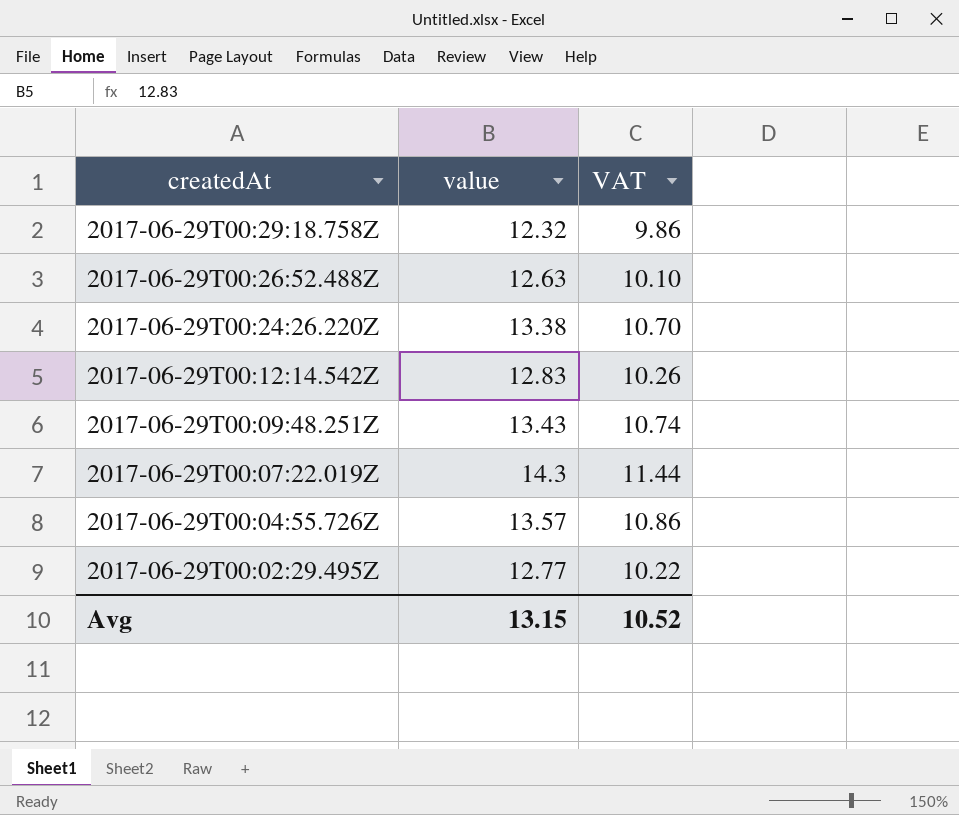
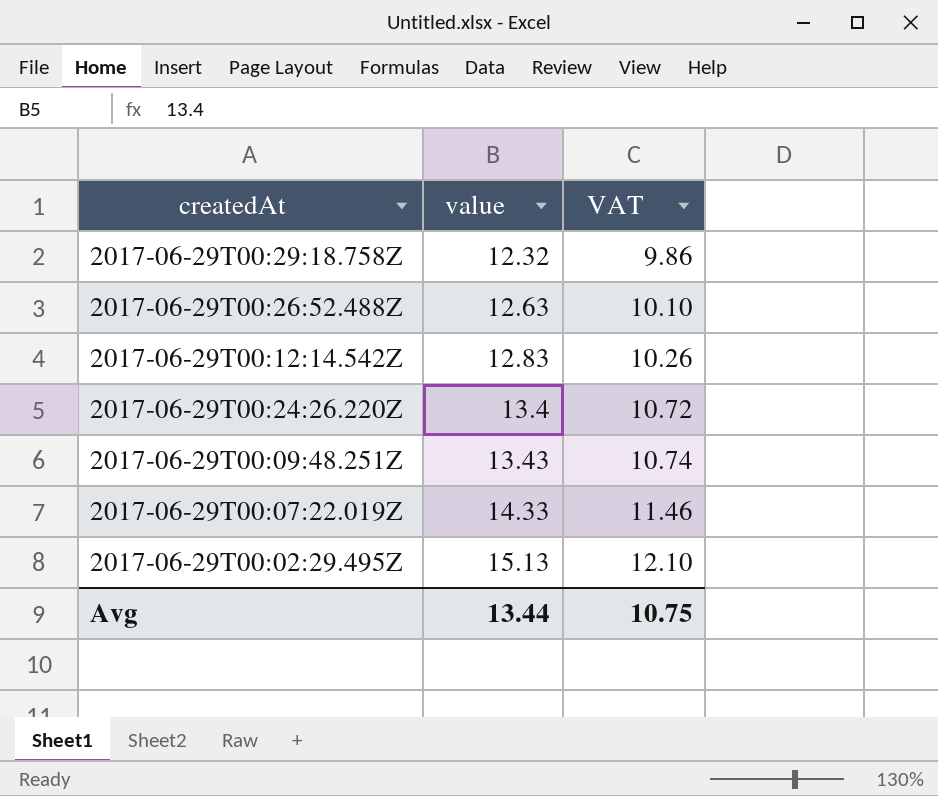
row order: createdAt descending -> value ascending
row 2017-06-29T00:04:55.726Z: 13.57 | 10.86 -> none
2017-06-29T00:24:26.220Z | value: 13.38 -> 13.4
2017-06-29T00:24:26.220Z | VAT: 10.70 -> 10.72
2017-06-29T00:07:22.019Z | value: 14.3 -> 14.33
2017-06-29T00:07:22.019Z | VAT: 11.44 -> 11.46
2017-06-29T00:02:29.495Z | value: 12.77 -> 15.13
2017-06-29T00:02:29.495Z | VAT: 10.22 -> 12.10
Avg | value: 13.15 -> 13.44
Avg | VAT: 10.52 -> 10.75

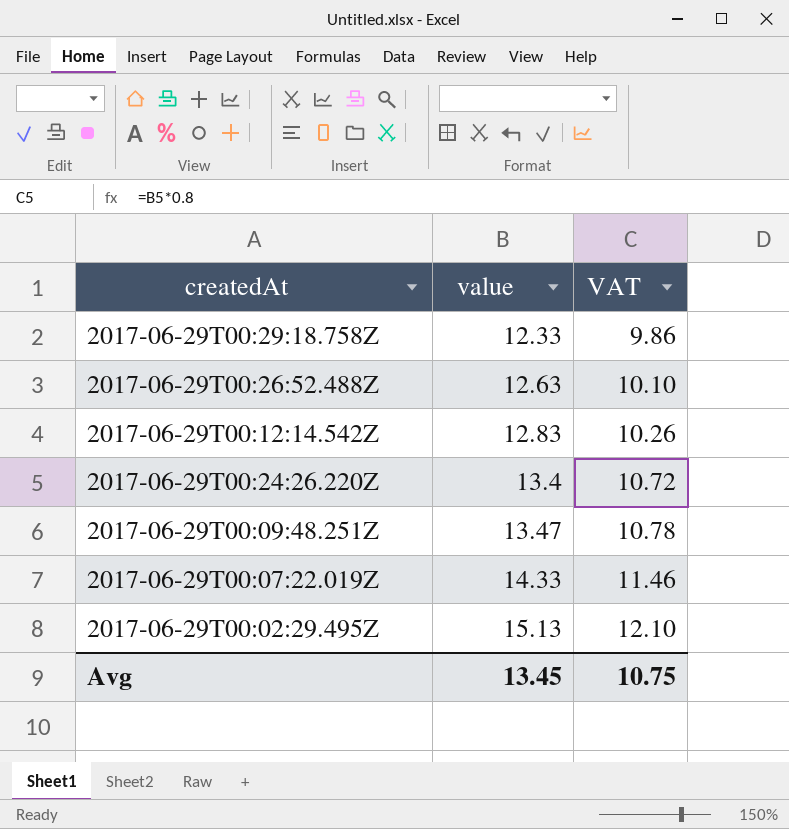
2017-06-29T00:29:18.758Z | value: 12.32 -> 12.33
2017-06-29T00:09:48.251Z | value: 13.43 -> 13.47
2017-06-29T00:09:48.251Z | VAT: 10.74 -> 10.78
Avg | value: 13.44 -> 13.45

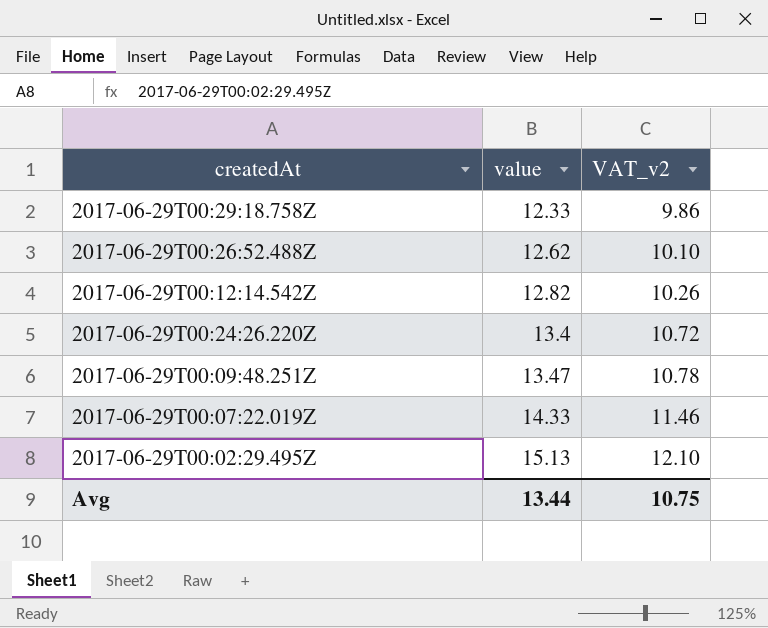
column name: VAT -> VAT_v2
2017-06-29T00:26:52.488Z | value: 12.63 -> 12.62
2017-06-29T00:12:14.542Z | value: 12.83 -> 12.82
Avg | value: 13.45 -> 13.44

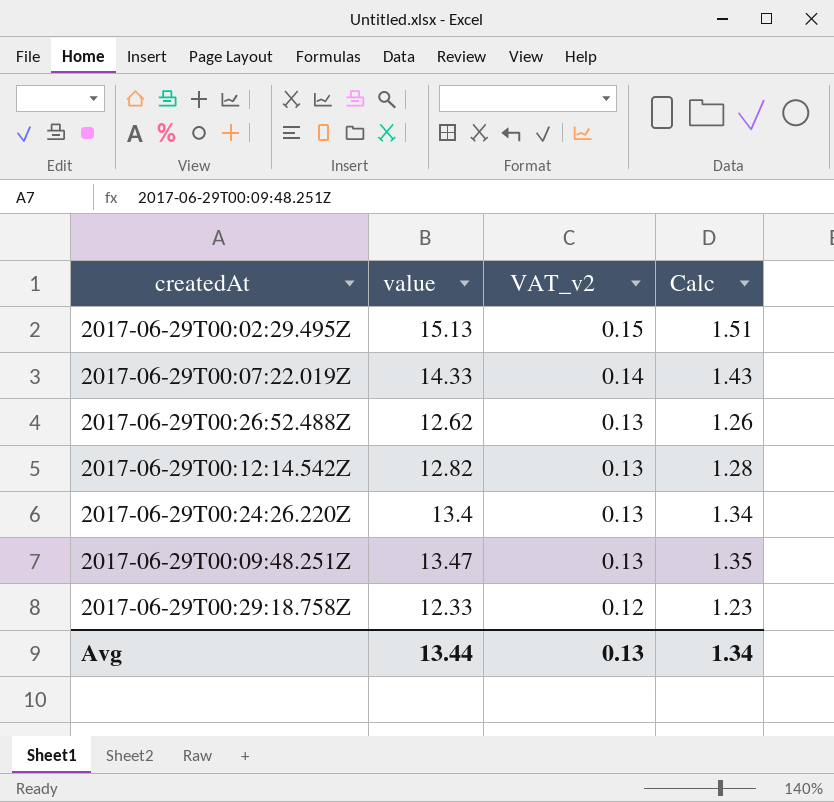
row order: value ascending -> VAT_v2 descending
column VAT_v2 | formula: [value] * 0.8 -> [value] * 0.01
column Calc | formula: none -> [value] * 0.1
Avg | VAT_v2: 10.75 -> 0.13

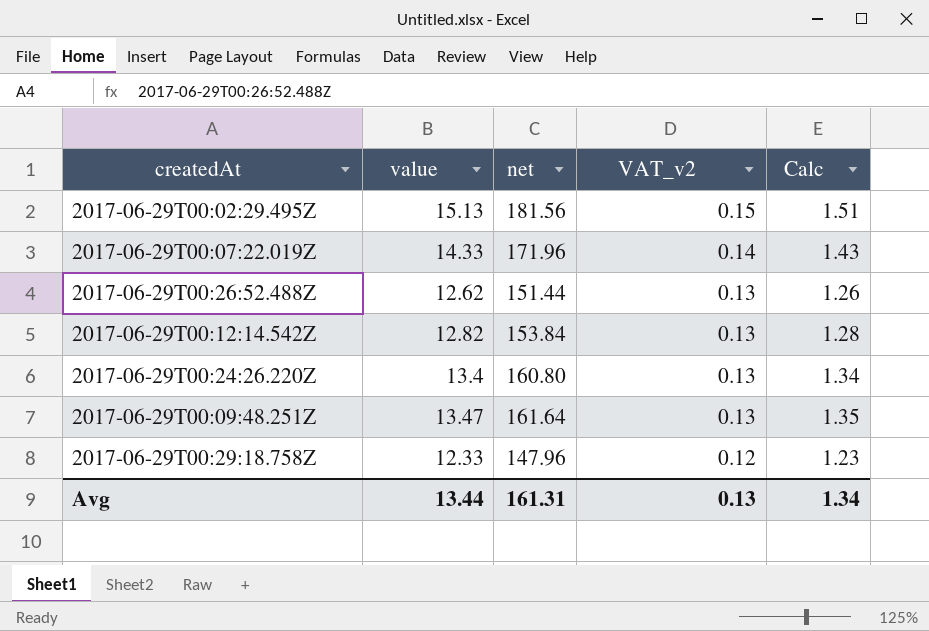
column net | formula: none -> [value] * 12

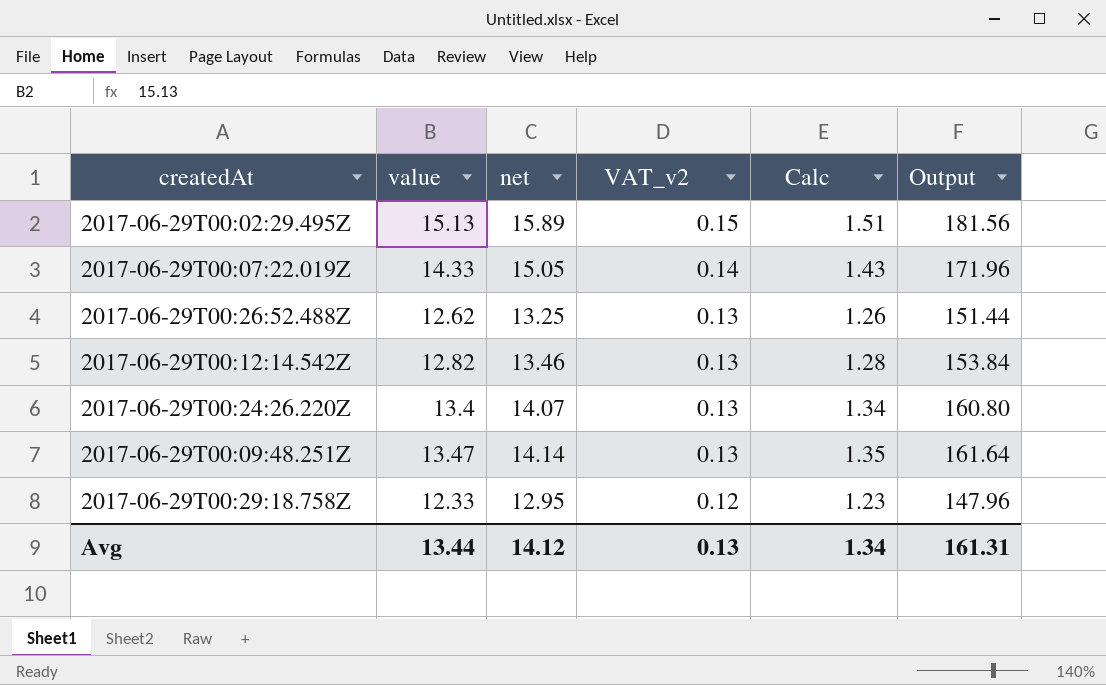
column net | formula: [value] * 12 -> [value] * 1.05
column Output | formula: none -> [value] * 12
Avg | net: 161.31 -> 14.12

